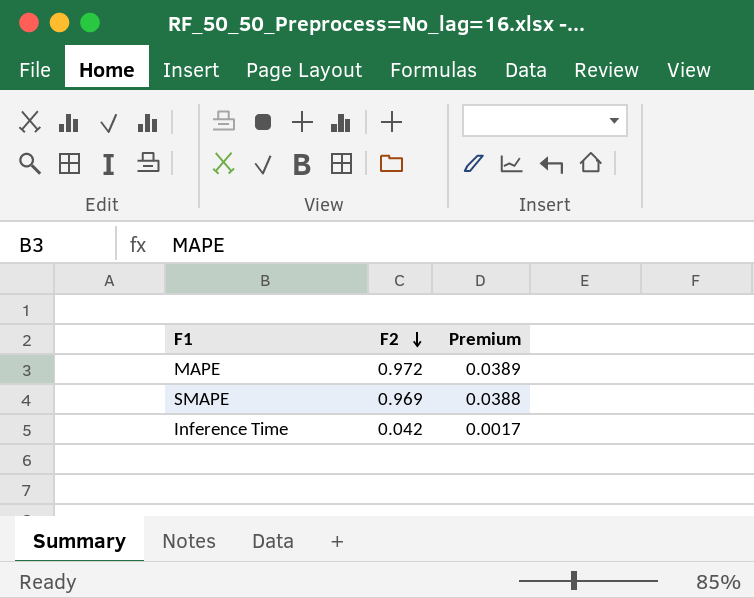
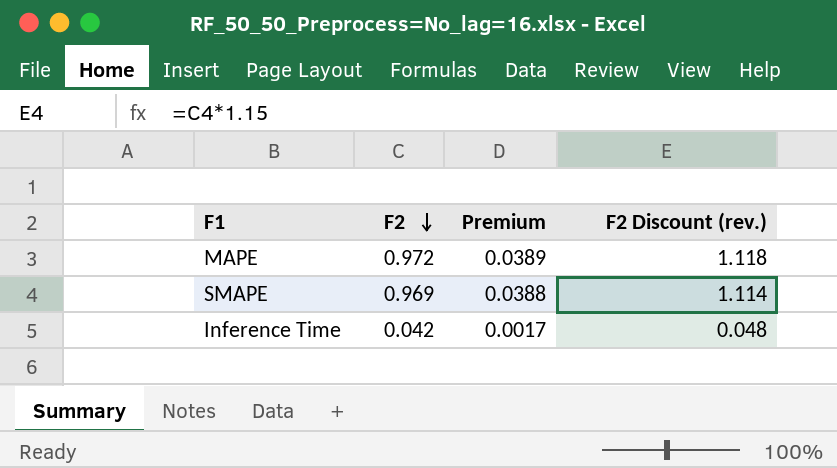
column F2 Discount (rev.) | formula: none -> [F2] * 1.15

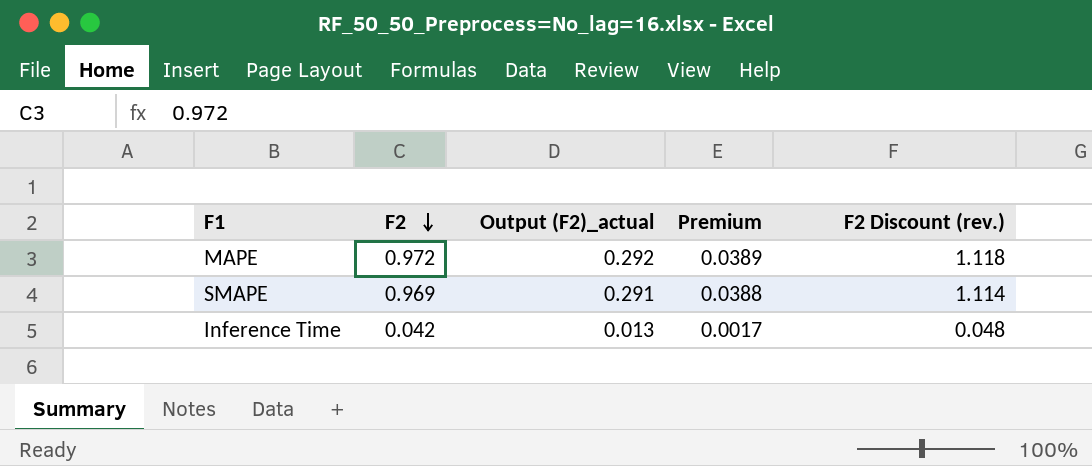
column Output (F2)_actual | formula: none -> [F2] * 0.3

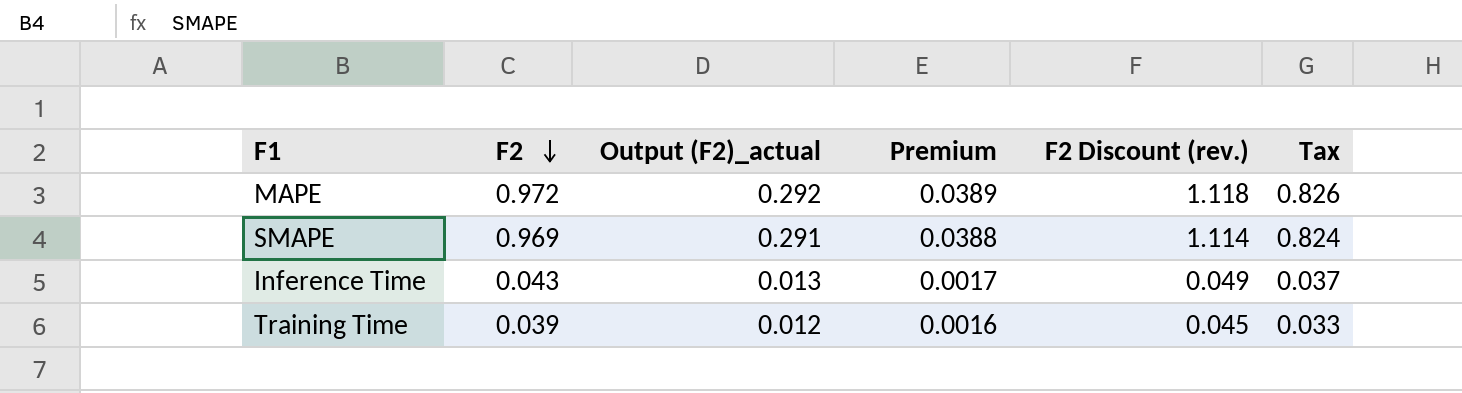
column Tax | formula: none -> [F2] * 0.85
Inference Time | F2: 0.042 -> 0.043
Inference Time | F2 Discount (rev.): 0.048 -> 0.049
row Training Time: none -> 0.039 | 0.012 | 0.0016 | 0.045 | 0.033

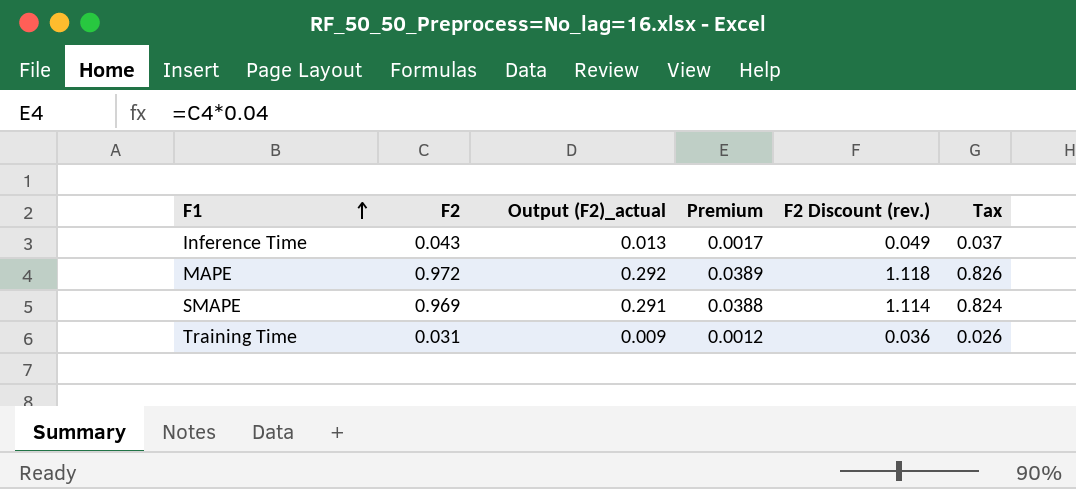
row order: F2 descending -> F1 ascending
Training Time | F2: 0.039 -> 0.031
Training Time | Output (F2)_actual: 0.012 -> 0.009
Training Time | Premium: 0.0016 -> 0.0012
Training Time | F2 Discount (rev.): 0.045 -> 0.036
Training Time | Tax: 0.033 -> 0.026

